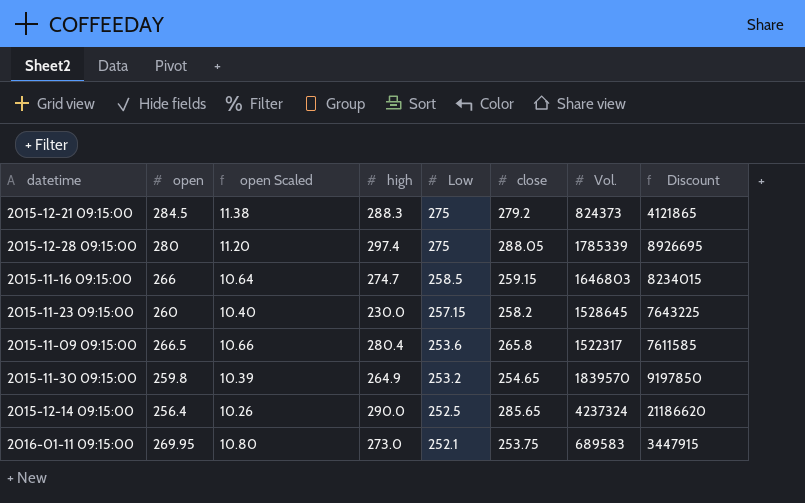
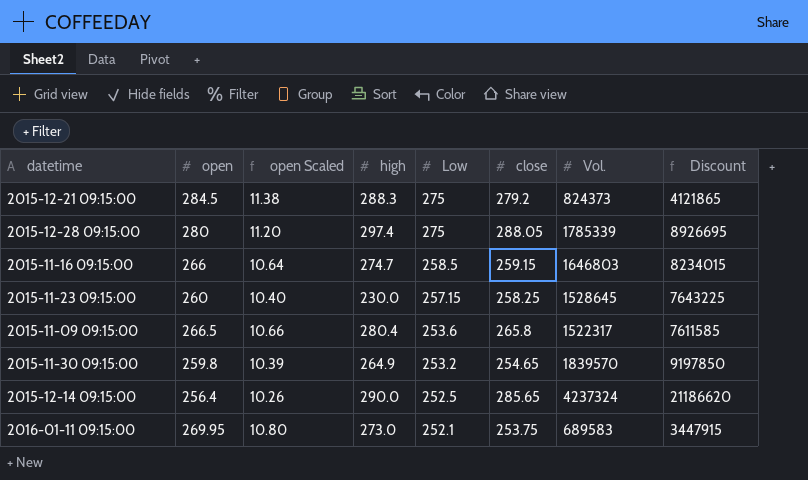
2015-11-23 09:15:00 | close: 258.2 -> 258.25

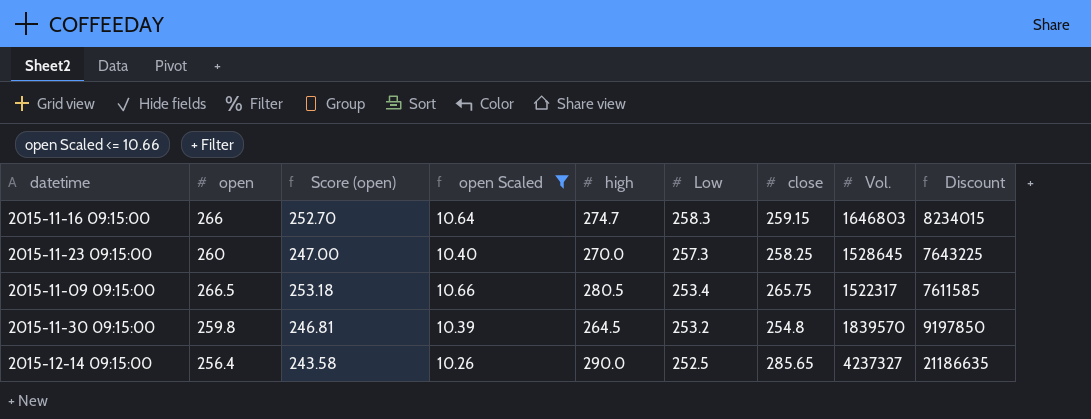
filter: none -> open Scaled <= 10.66
column Score (open) | formula: none -> [open] * 0.95
2015-11-16 09:15:00 | Low: 258.5 -> 258.3
2015-11-23 09:15:00 | high: 230.0 -> 270.0
2015-11-23 09:15:00 | Low: 257.15 -> 257.3
2015-11-09 09:15:00 | high: 280.4 -> 280.5
2015-11-09 09:15:00 | Low: 253.6 -> 253.4
2015-11-09 09:15:00 | close: 265.8 -> 265.75
2015-11-30 09:15:00 | high: 264.9 -> 264.5
2015-11-30 09:15:00 | close: 254.65 -> 254.8
2015-12-14 09:15:00 | Vol.: 4237324 -> 4237327
2015-12-14 09:15:00 | Discount: 21186620 -> 21186635

